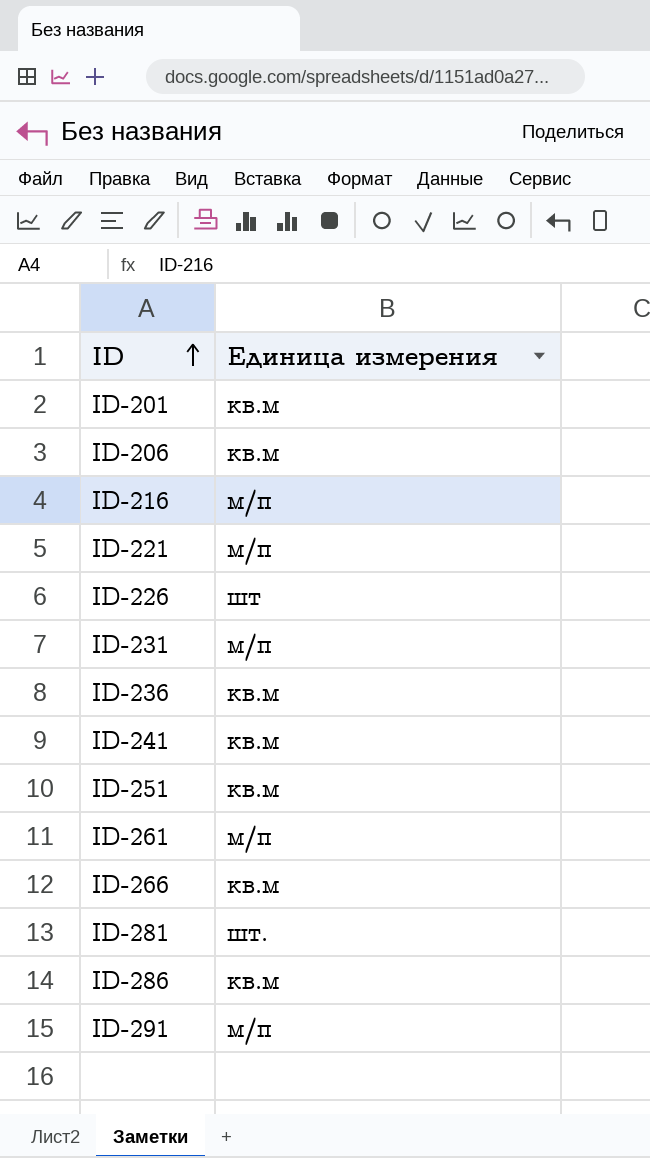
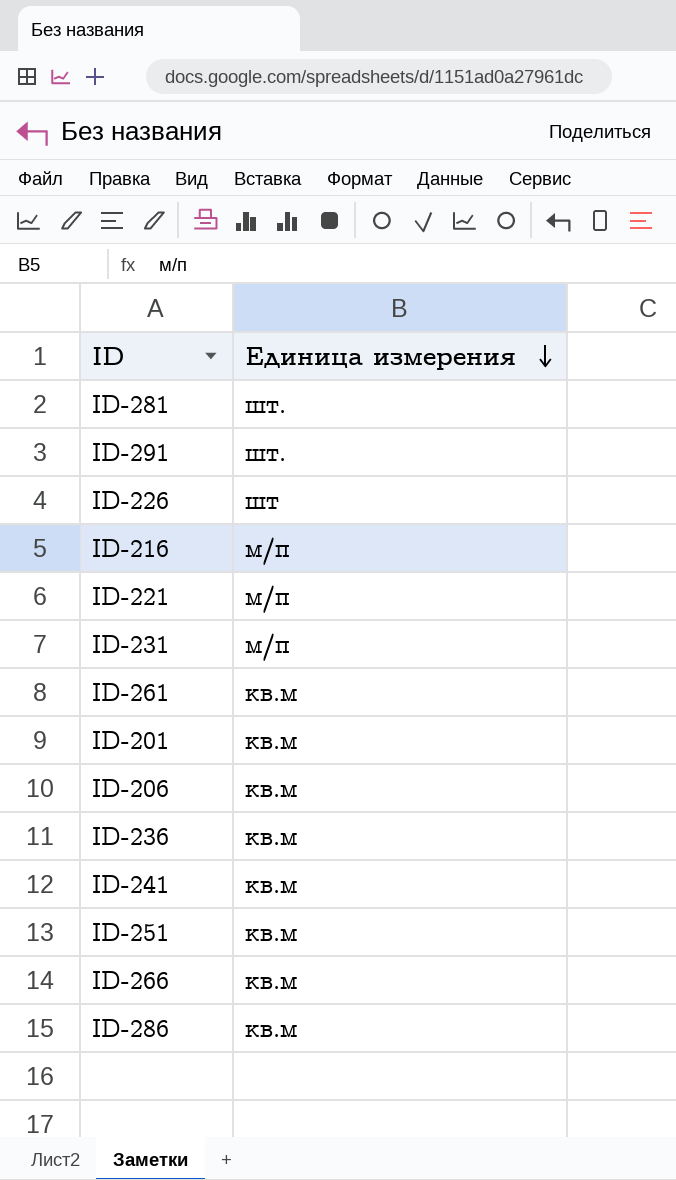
row order: ID ascending -> Единица измерения descending
ID-291 | Единица измерения: м/п -> шт.
ID-261 | Единица измерения: м/п -> кв.м

